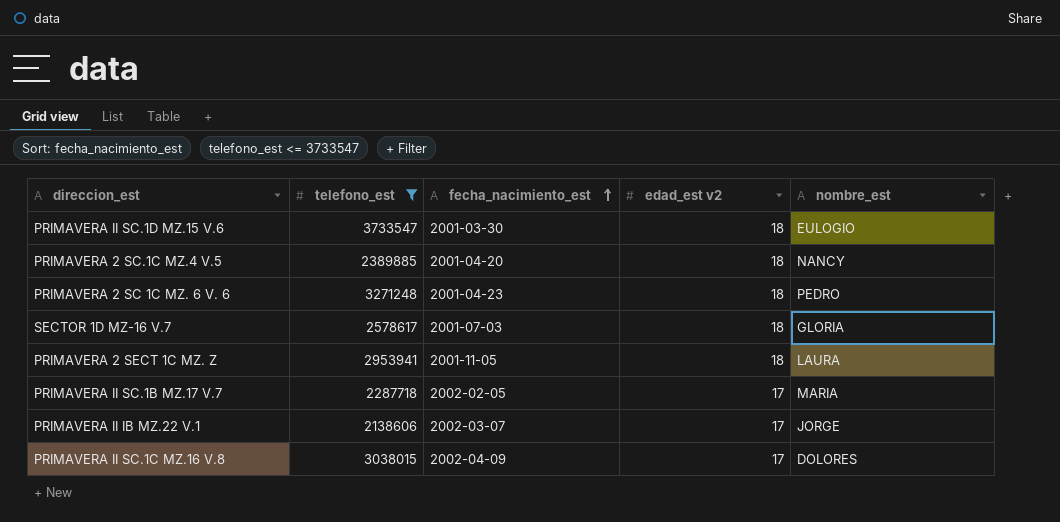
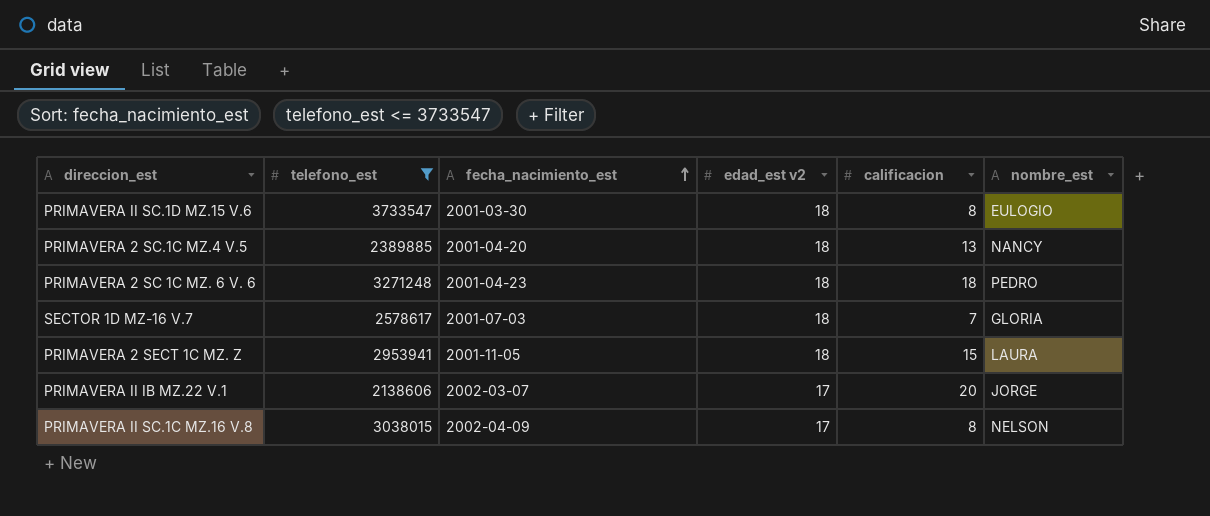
column calificacion | position: none -> 5
row PRIMAVERA II SC.1B MZ.17 V.7: 2287718 | 2002-02-05 | 17 | MARIA -> none
PRIMAVERA II SC.1C MZ.16 V.8 | nombre_est: DOLORES -> NELSON

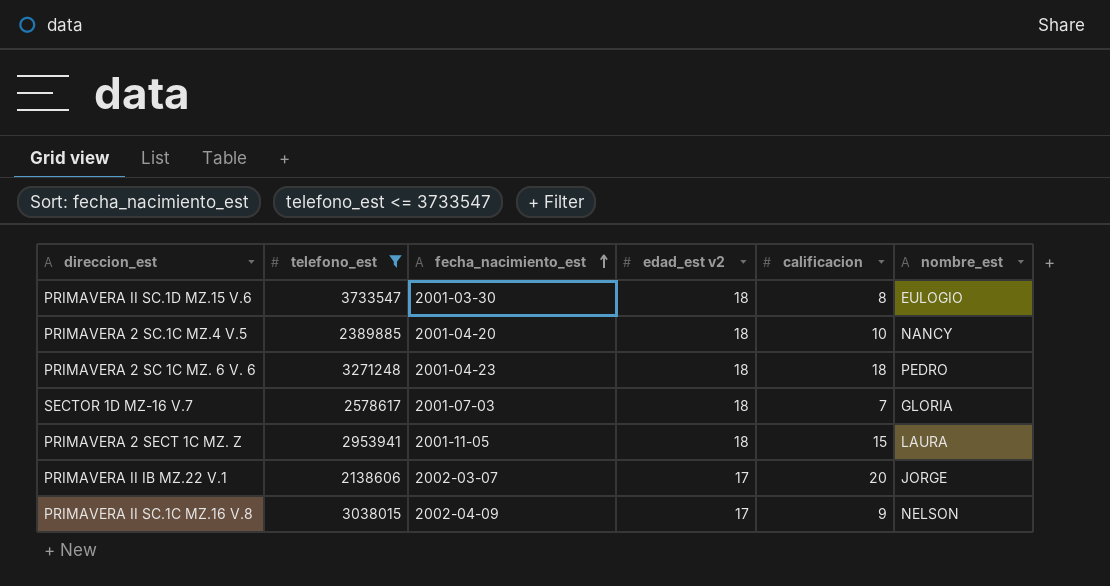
PRIMAVERA 2 SC.1C MZ.4 V.5 | calificacion: 13 -> 10
PRIMAVERA II SC.1C MZ.16 V.8 | calificacion: 8 -> 9

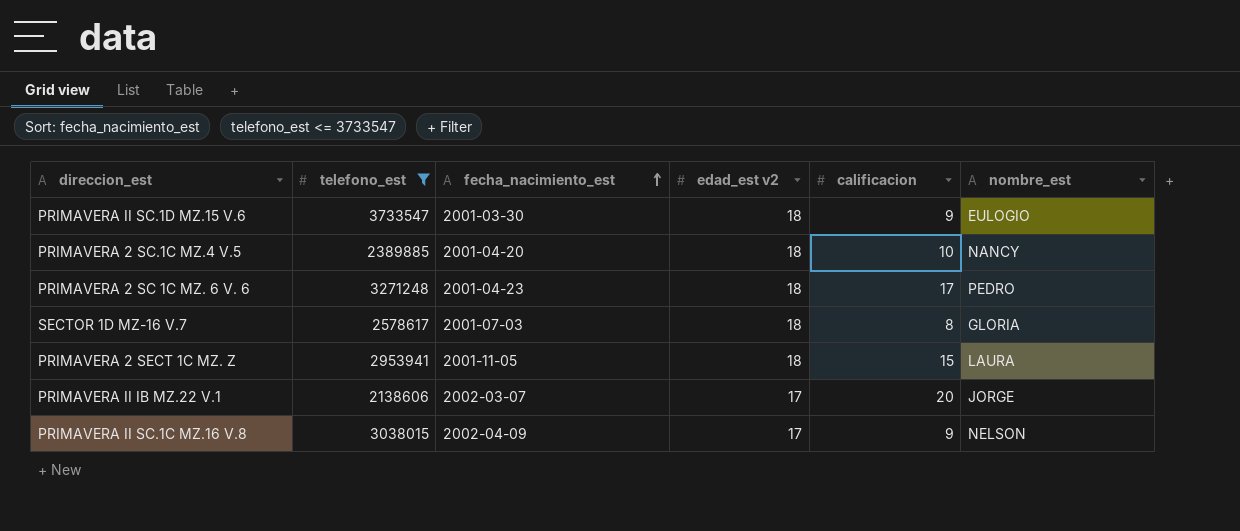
PRIMAVERA II SC.1D MZ.15 V.6 | calificacion: 8 -> 9
PRIMAVERA 2 SC 1C MZ. 6 V. 6 | calificacion: 18 -> 17
SECTOR 1D MZ-16 V.7 | calificacion: 7 -> 8

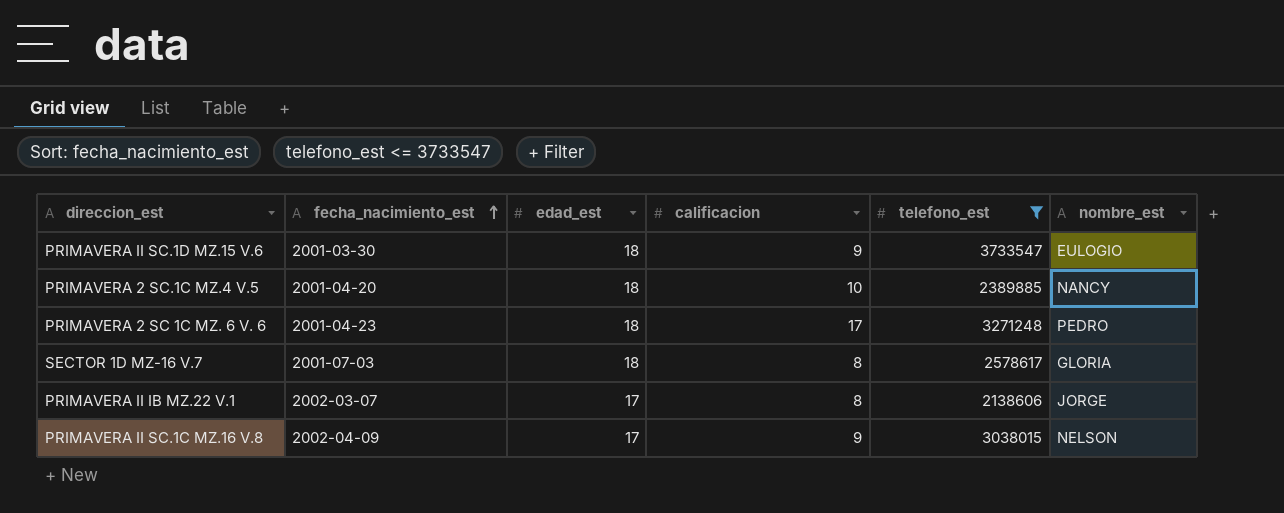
column name: edad_est v2 -> edad_est
column telefono_est | position: 2 -> 5
row PRIMAVERA 2 SECT 1C MZ. Z: 2953941 | 2001-11-05 | 18 | 15 | LAURA -> none
PRIMAVERA II IB MZ.22 V.1 | calificacion: 20 -> 8

